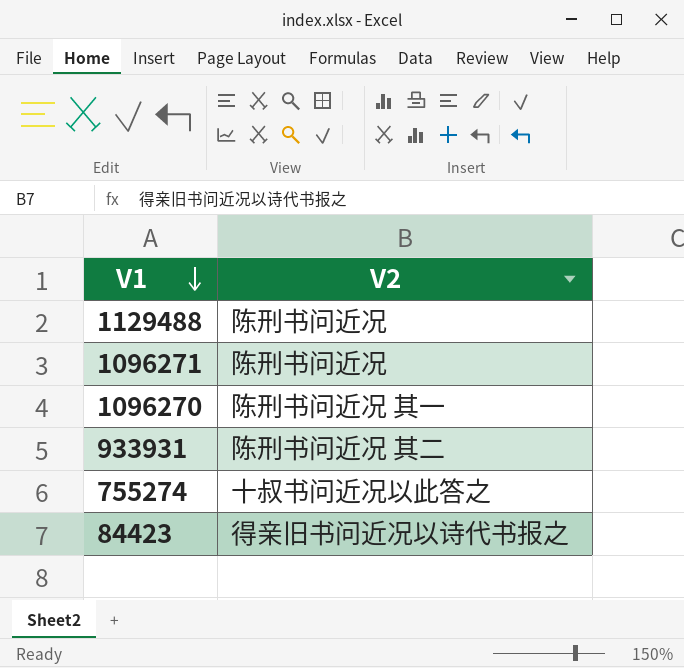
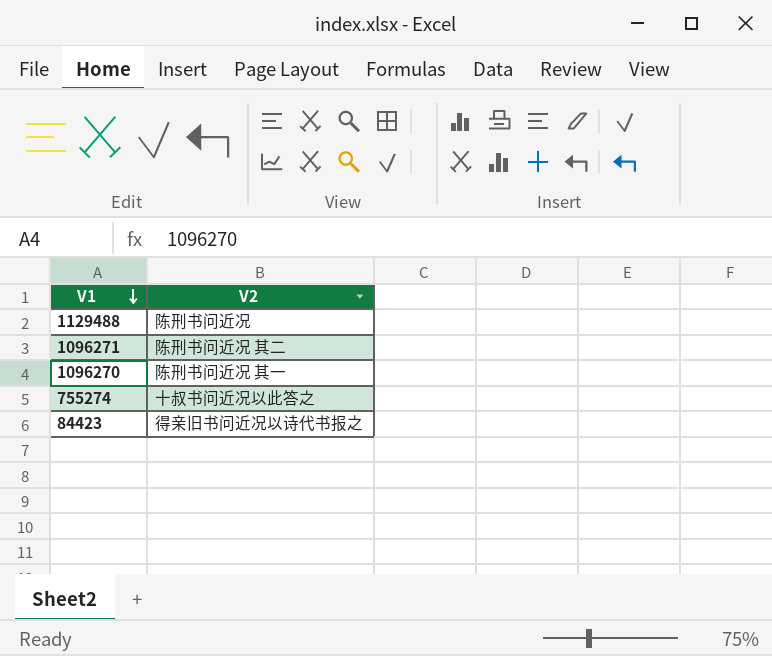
row 933931: 陈刑书问近况 其二 -> none
1096271 | V2: 陈刑书问近况 -> 陈刑书问近况 其二

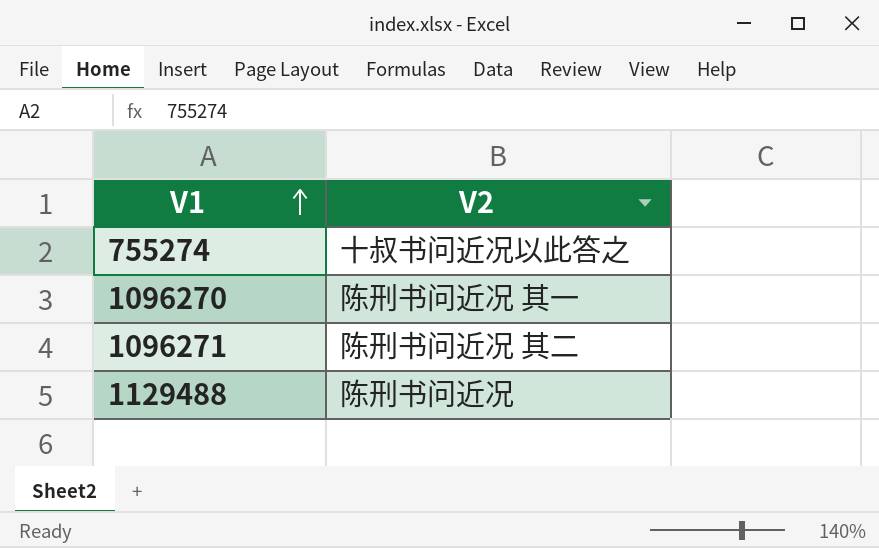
row order: V1 descending -> V1 ascending
row 84423: 得亲旧书问近况以诗代书报之 -> none

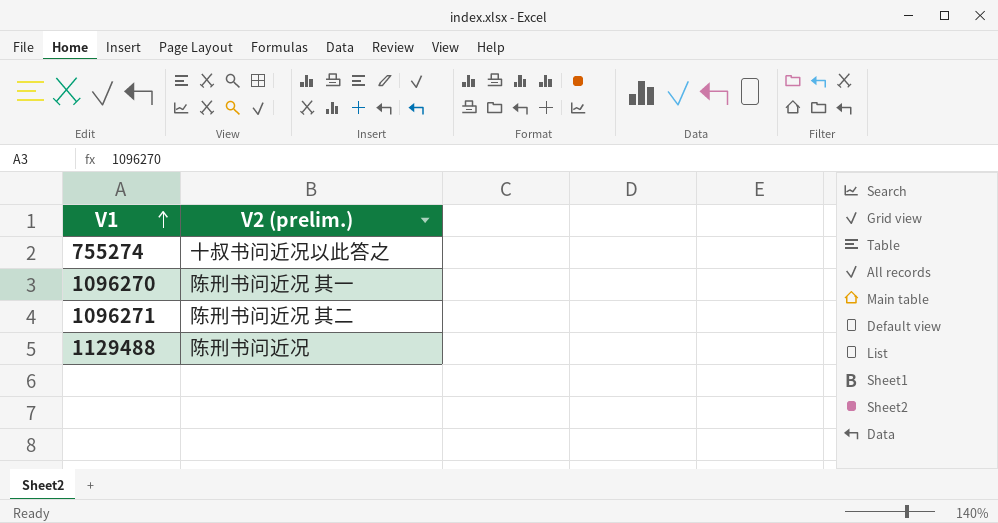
column name: V2 -> V2 (prelim.)

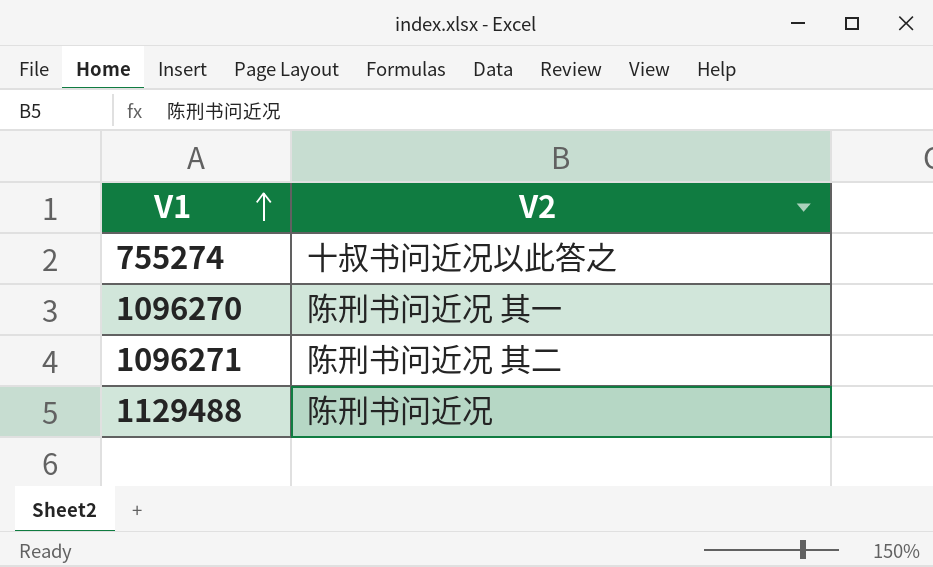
column name: V2 (prelim.) -> V2

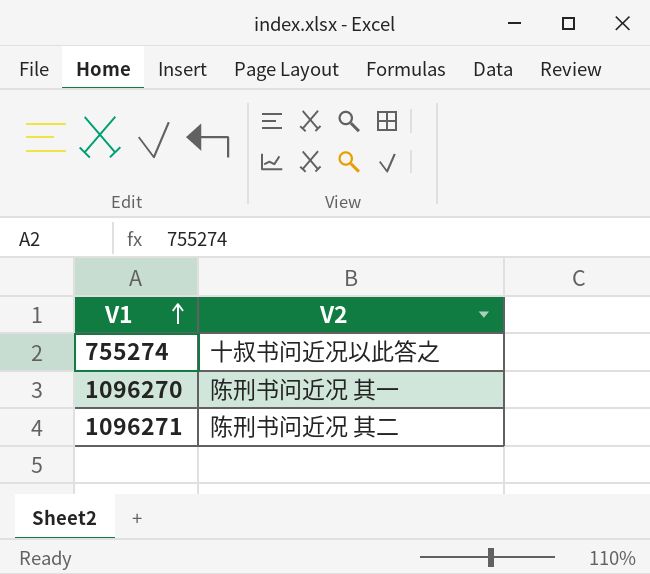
row 1129488: 陈刑书问近况 -> none

